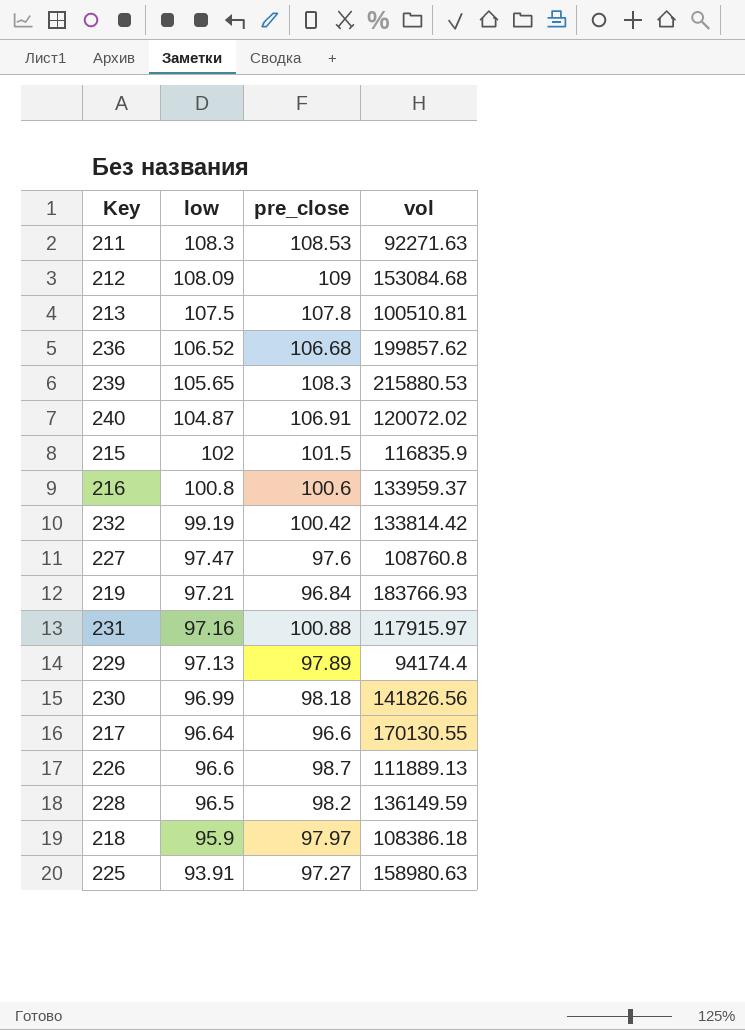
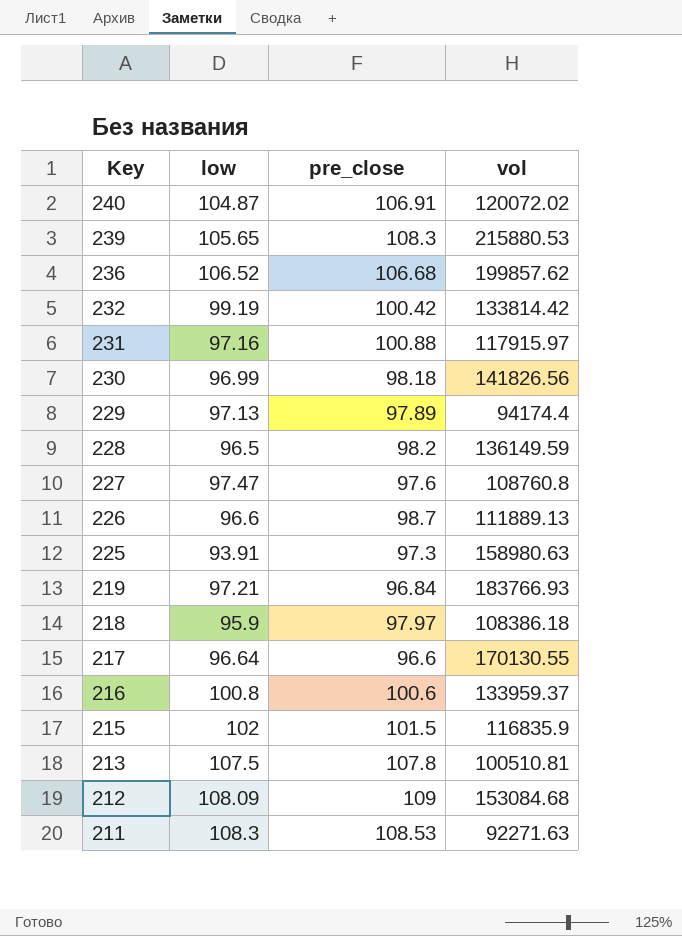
row order: low descending -> Key descending
225 | pre_close: 97.27 -> 97.3

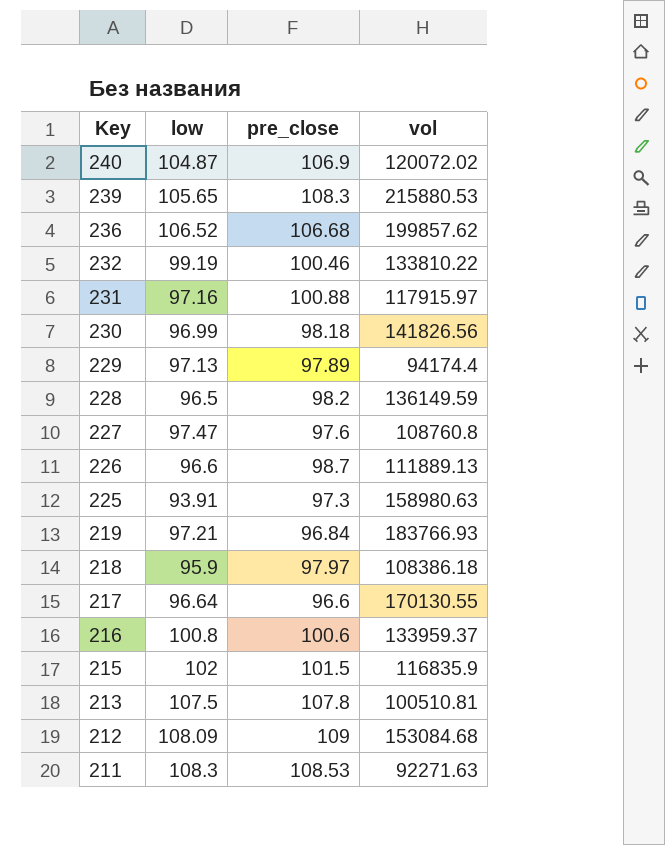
240 | pre_close: 106.91 -> 106.9
232 | pre_close: 100.42 -> 100.46
232 | vol: 133814.42 -> 133810.22

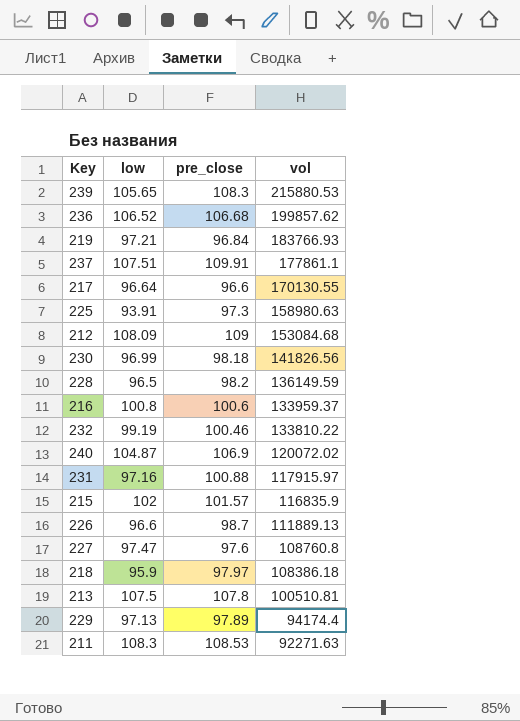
row order: Key descending -> vol descending
row 237: none -> 107.51 | 109.91 | 177861.1
215 | pre_close: 101.5 -> 101.57

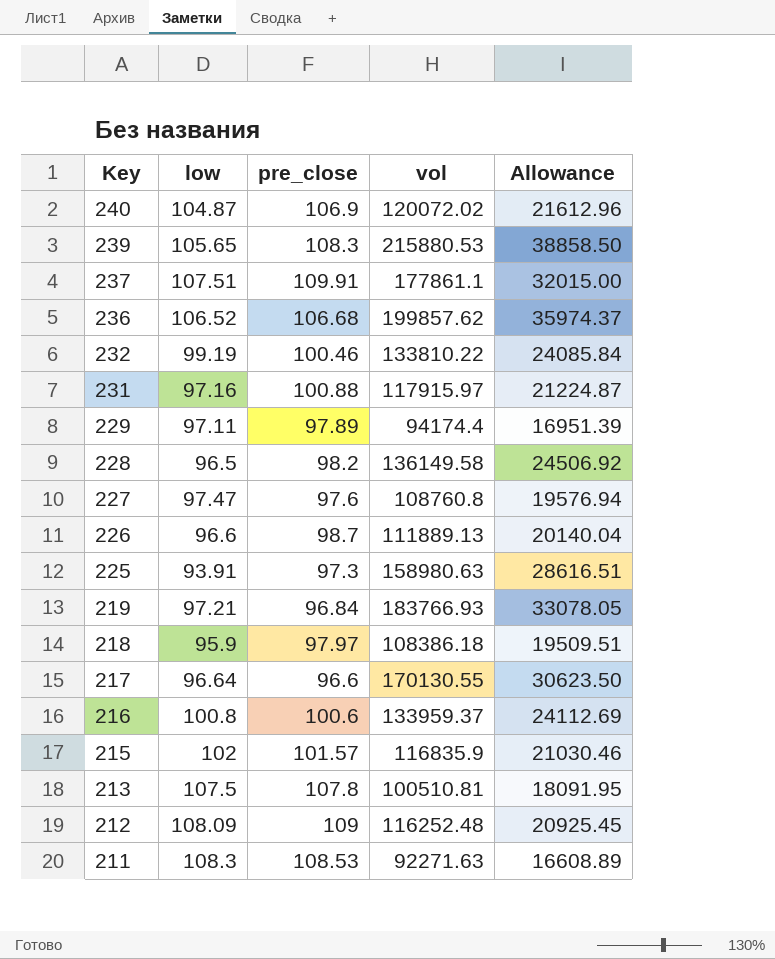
row order: vol descending -> Key descending
column Allowance | formula: none -> [vol] * 0.18
row 230: 96.99 | 98.18 | 141826.56 -> none
229 | low: 97.13 -> 97.11
228 | vol: 136149.59 -> 136149.58
212 | vol: 153084.68 -> 116252.48

